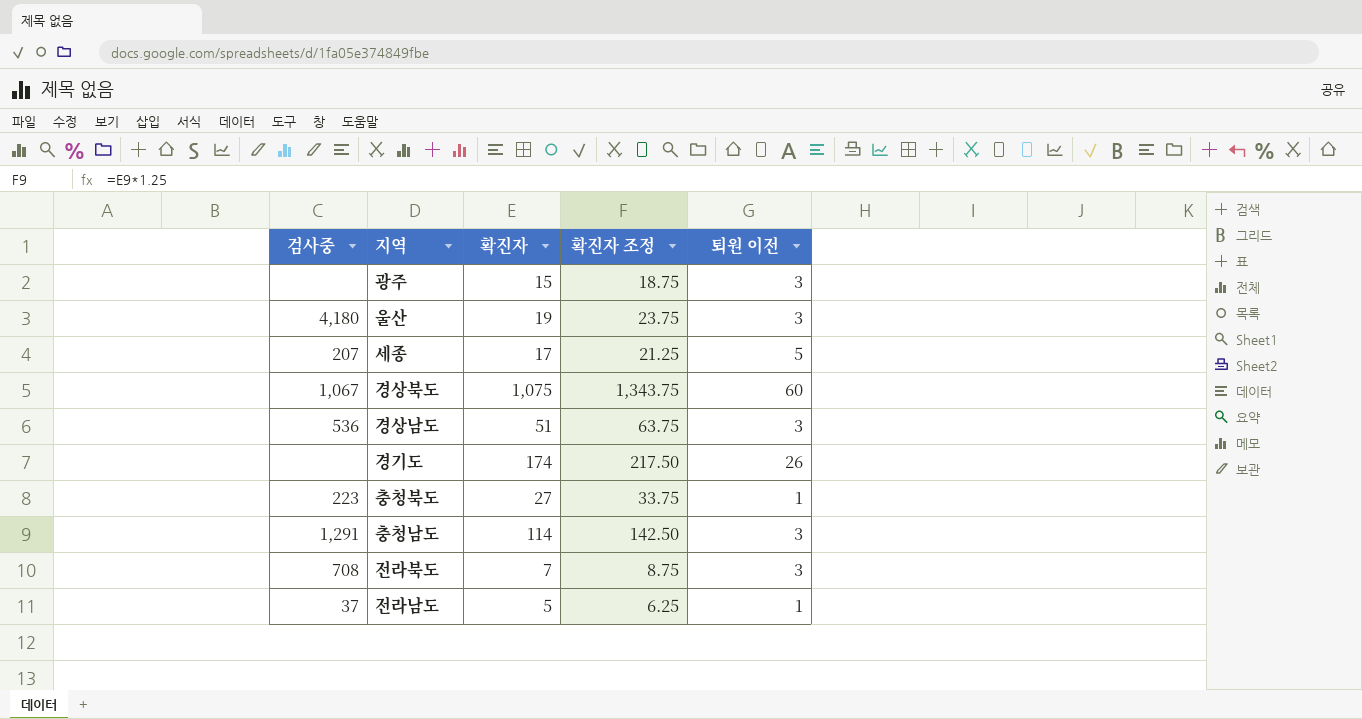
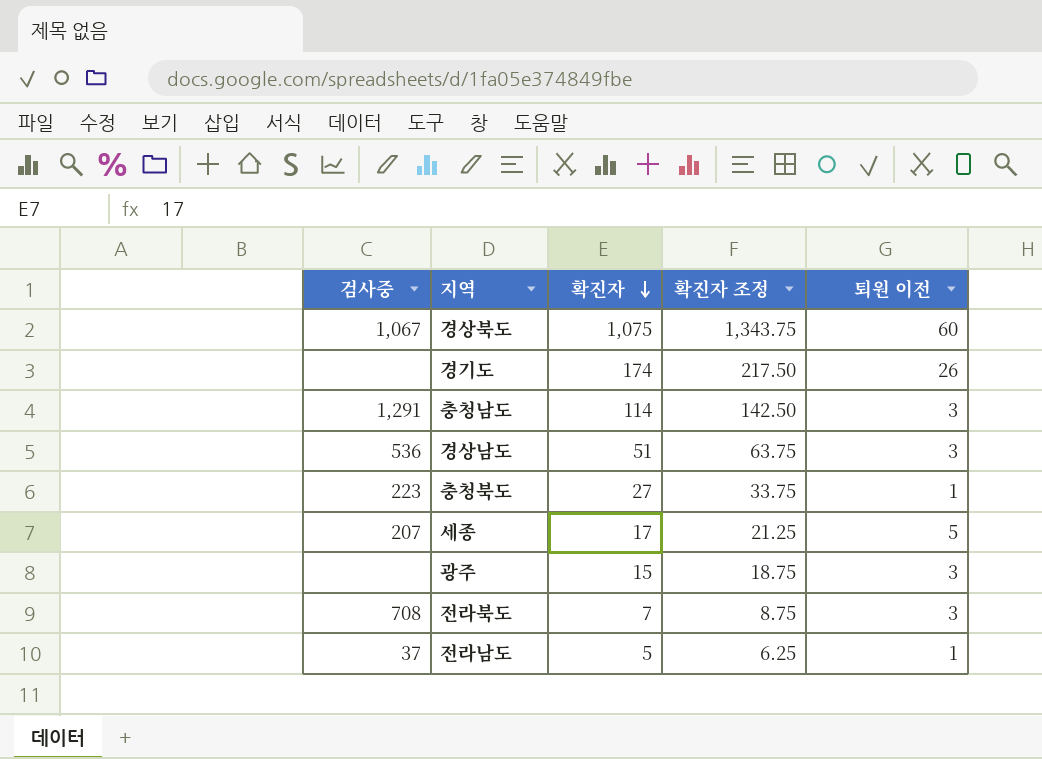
row order: none -> 확진자 descending
row 울산: 4,180 | 19 | 23.75 | 3 -> none

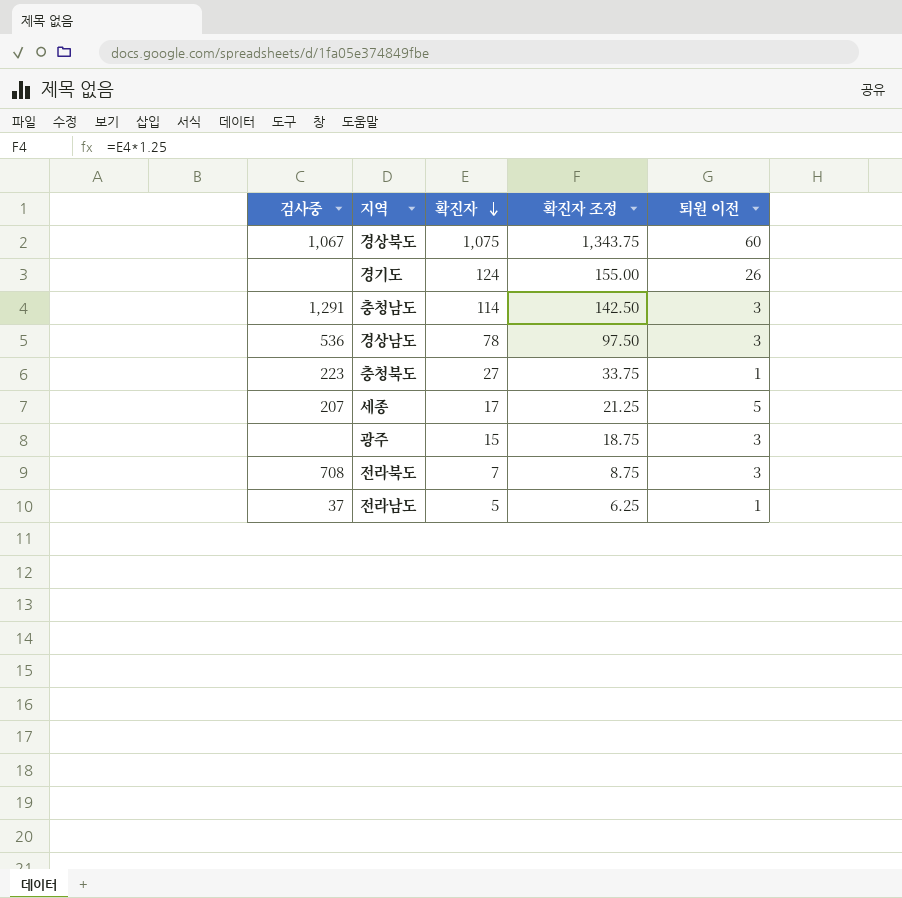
경기도 | 확진자: 174 -> 124
경기도 | 확진자 조정: 217.50 -> 155.00
경상남도 | 확진자: 51 -> 78
경상남도 | 확진자 조정: 63.75 -> 97.50

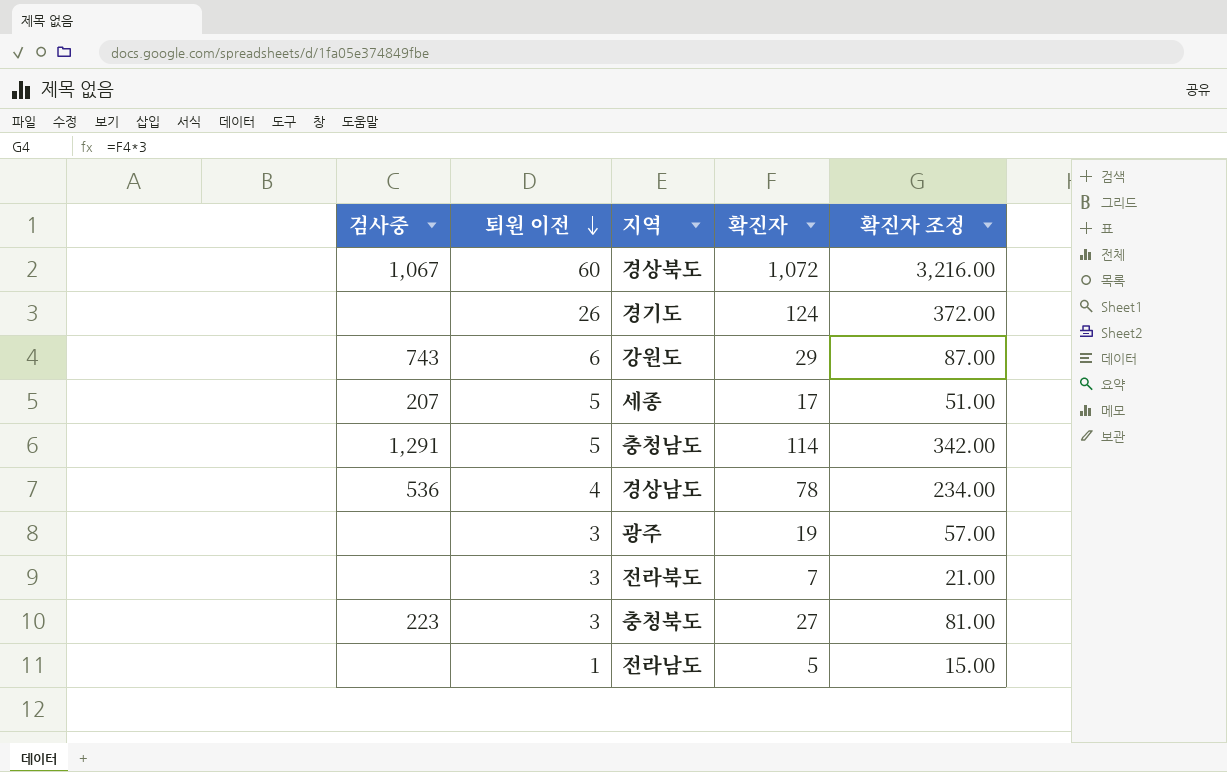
row order: 확진자 descending -> 퇴원 이전 descending
column 퇴원 이전 | position: 5 -> 2
column 확진자 조정 | formula: [확진자] * 1.25 -> [확진자] * 3
경상북도 | 확진자: 1,075 -> 1,072
row 강원도: none -> 743 | 6 | 29 | 87.00
충청남도 | 퇴원 이전: 3 -> 5
경상남도 | 퇴원 이전: 3 -> 4
광주 | 확진자: 15 -> 19
전라북도 | 검사중: 708 -> none
충청북도 | 퇴원 이전: 1 -> 3
전라남도 | 검사중: 37 -> none

